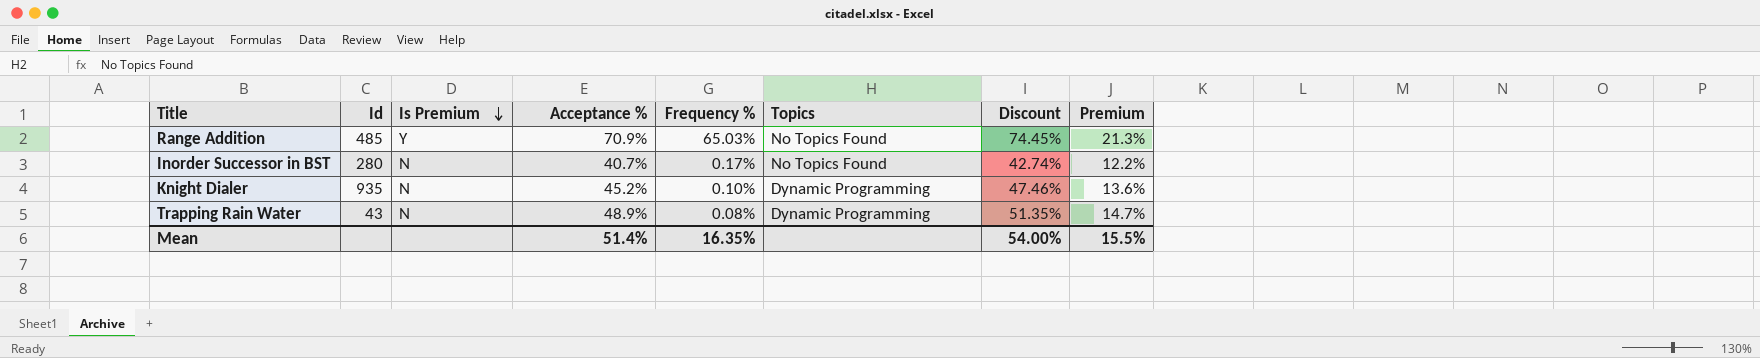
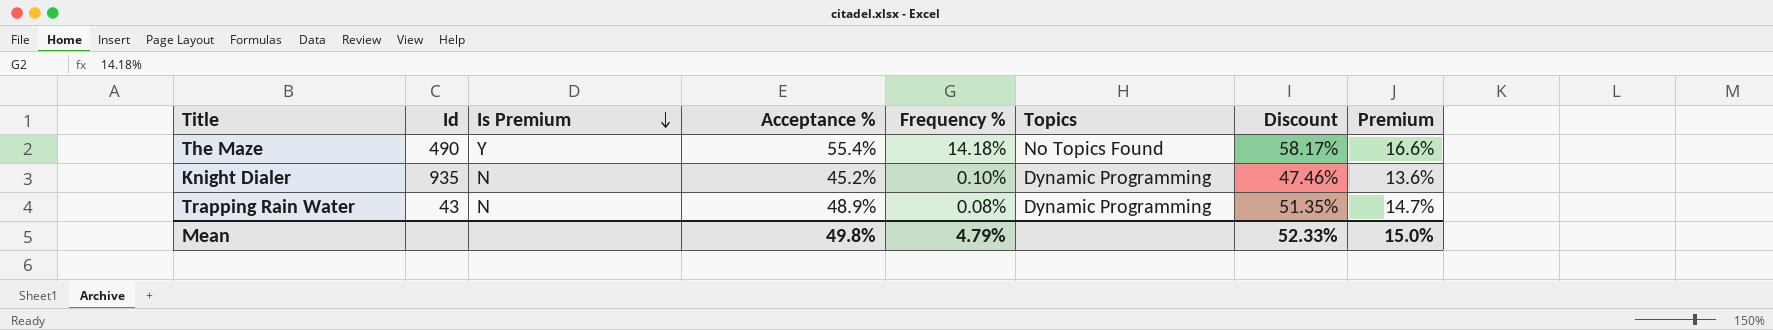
row Range Addition: 485 | Y | 70.9% | 65.03% | No Topics Found | 74.45% | 21.3% -> none
row Inorder Successor in BST: 280 | N | 40.7% | 0.17% | No Topics Found | 42.74% | 12.2% -> none
row The Maze: none -> 490 | Y | 55.4% | 14.18% | No Topics Found | 58.17% | 16.6%
Mean | Acceptance %: 51.4% -> 49.8%
Mean | Frequency %: 16.35% -> 4.79%
Mean | Discount: 54.00% -> 52.33%
Mean | Premium: 15.5% -> 15.0%

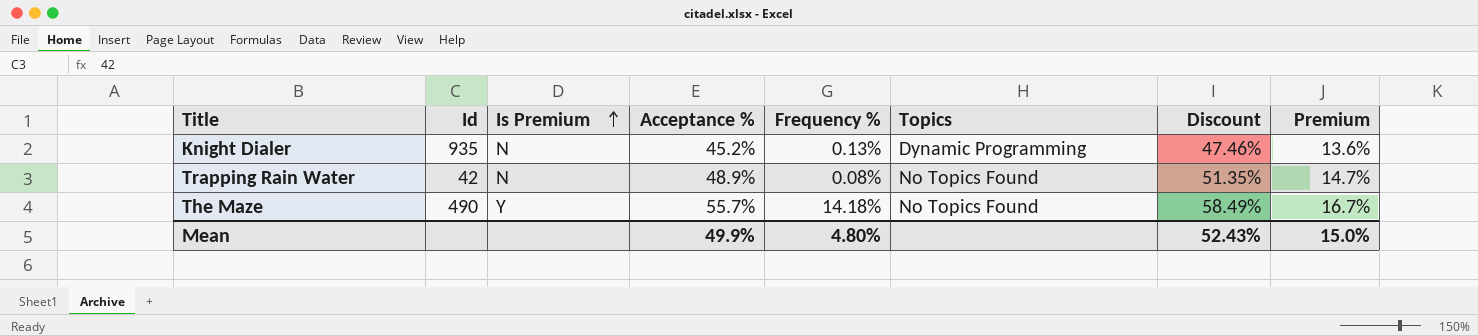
row order: Is Premium descending -> Is Premium ascending
Knight Dialer | Frequency %: 0.10% -> 0.13%
Trapping Rain Water | Id: 43 -> 42
Trapping Rain Water | Topics: Dynamic Programming -> No Topics Found
The Maze | Acceptance %: 55.4% -> 55.7%
The Maze | Discount: 58.17% -> 58.49%
The Maze | Premium: 16.6% -> 16.7%
Mean | Acceptance %: 49.8% -> 49.9%
Mean | Frequency %: 4.79% -> 4.80%
Mean | Discount: 52.33% -> 52.43%

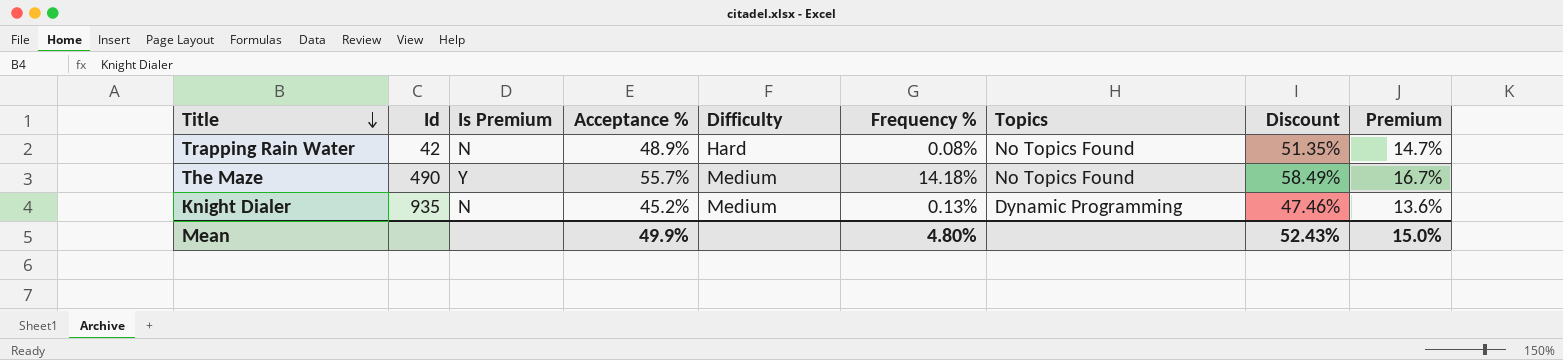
row order: Is Premium ascending -> Title descending
column Difficulty | position: none -> 5

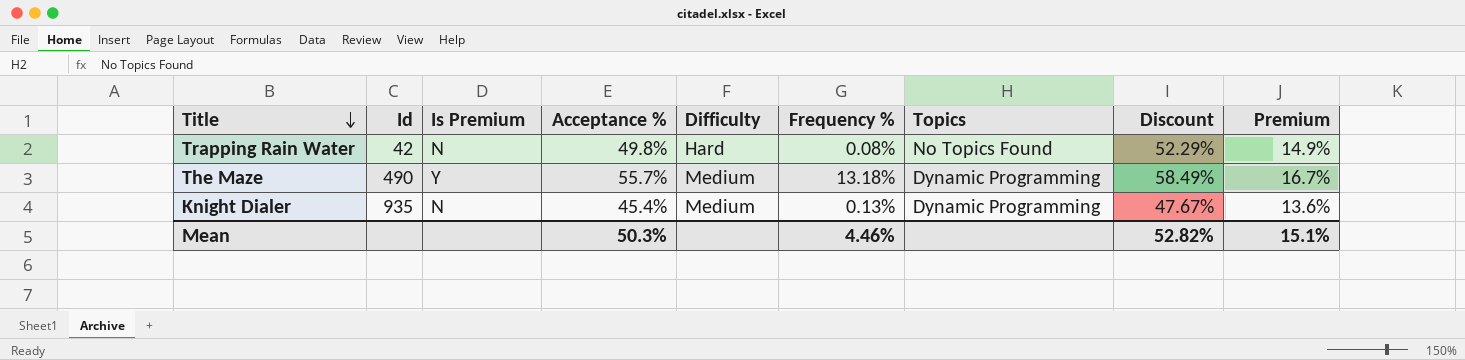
Trapping Rain Water | Acceptance %: 48.9% -> 49.8%
Trapping Rain Water | Discount: 51.35% -> 52.29%
Trapping Rain Water | Premium: 14.7% -> 14.9%
The Maze | Frequency %: 14.18% -> 13.18%
The Maze | Topics: No Topics Found -> Dynamic Programming
Knight Dialer | Acceptance %: 45.2% -> 45.4%
Knight Dialer | Discount: 47.46% -> 47.67%
Mean | Acceptance %: 49.9% -> 50.3%
Mean | Frequency %: 4.80% -> 4.46%
Mean | Discount: 52.43% -> 52.82%
Mean | Premium: 15.0% -> 15.1%

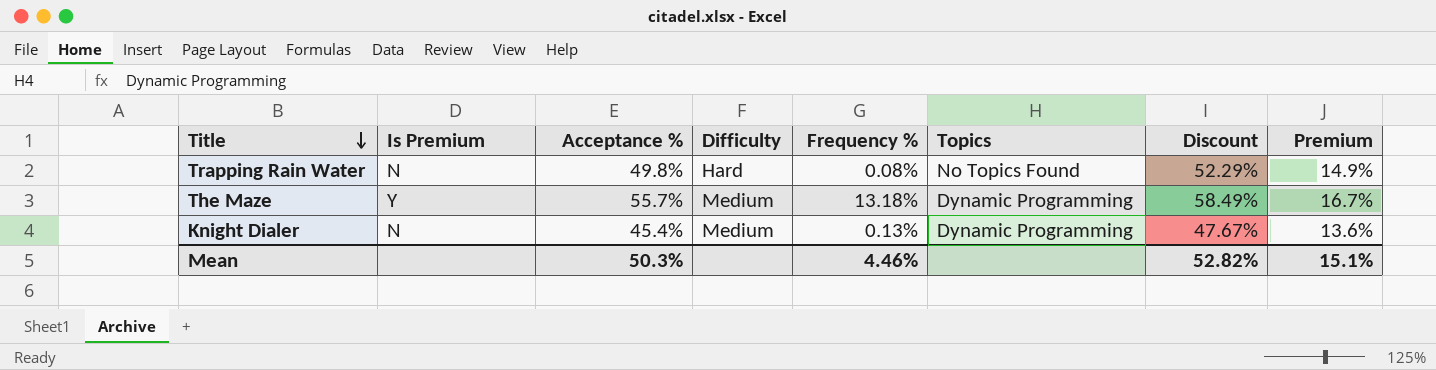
column Id | position: 2 -> none

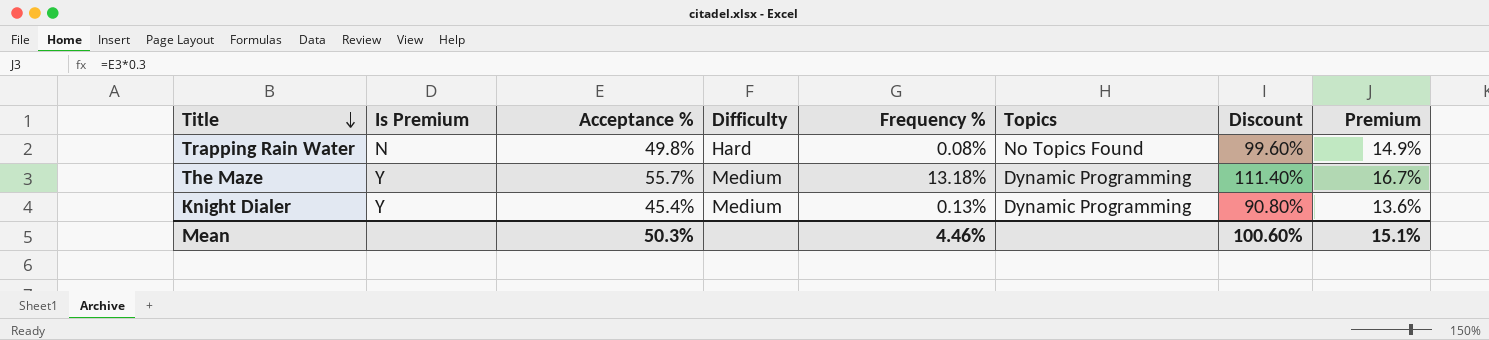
column Discount | formula: [Acceptance %] * 1.05 -> [Acceptance %] * 2
Knight Dialer | Is Premium: N -> Y
Mean | Discount: 52.82% -> 100.60%

